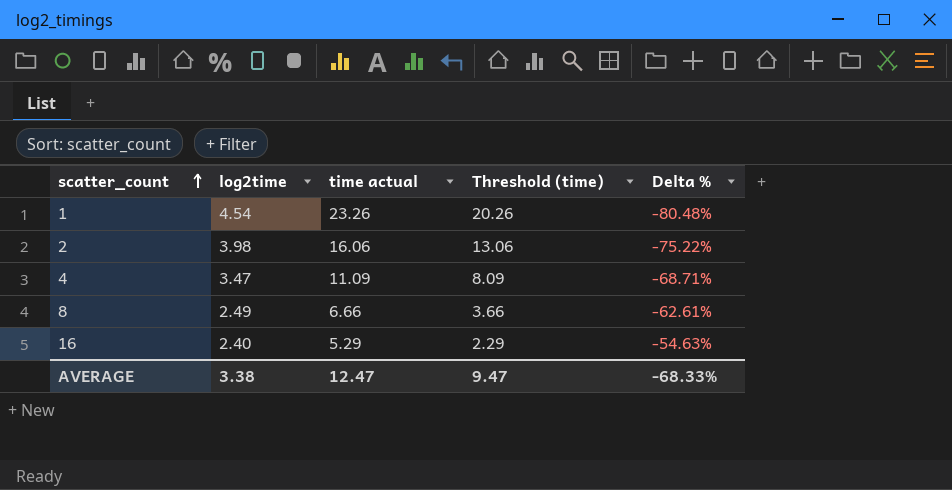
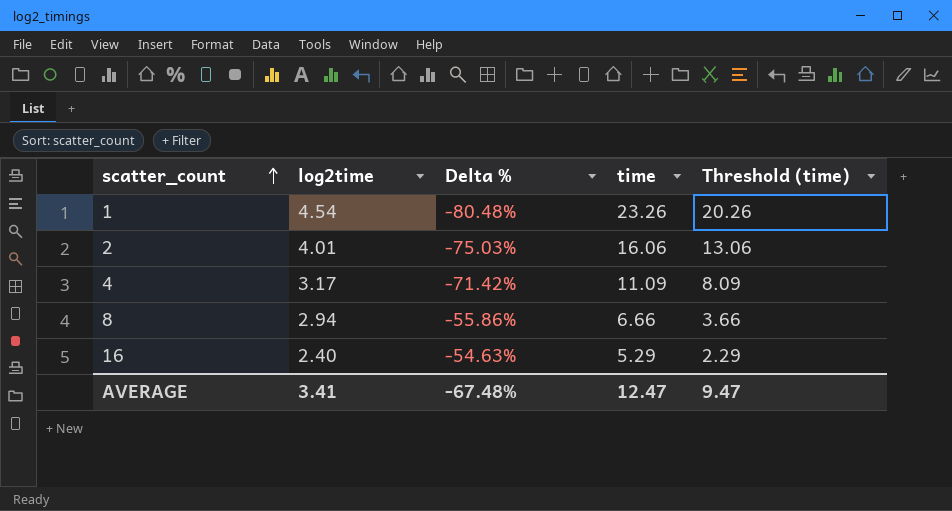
column Delta % | position: 5 -> 3
column name: time actual -> time
2 | log2time: 3.98 -> 4.01
2 | Delta %: -75.22% -> -75.03%
4 | log2time: 3.47 -> 3.17
4 | Delta %: -68.71% -> -71.42%
8 | log2time: 2.49 -> 2.94
8 | Delta %: -62.61% -> -55.86%
AVERAGE | log2time: 3.38 -> 3.41
AVERAGE | Delta %: -68.33% -> -67.48%

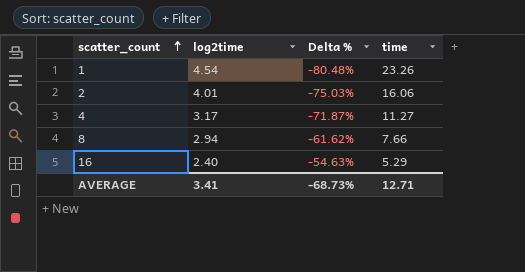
column Threshold (time) | formula: [time] - 3 -> none
4 | Delta %: -71.42% -> -71.87%
4 | time: 11.09 -> 11.27
8 | Delta %: -55.86% -> -61.62%
8 | time: 6.66 -> 7.66
AVERAGE | Delta %: -67.48% -> -68.73%
AVERAGE | time: 12.47 -> 12.71

